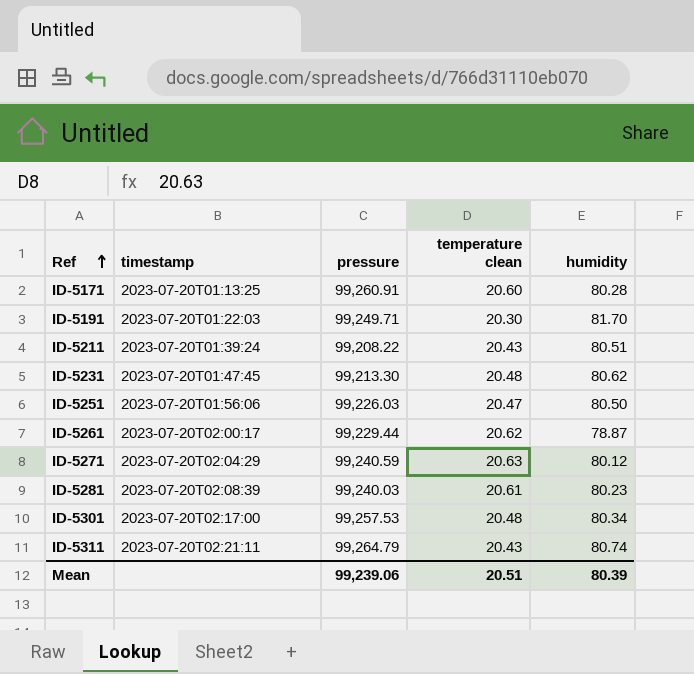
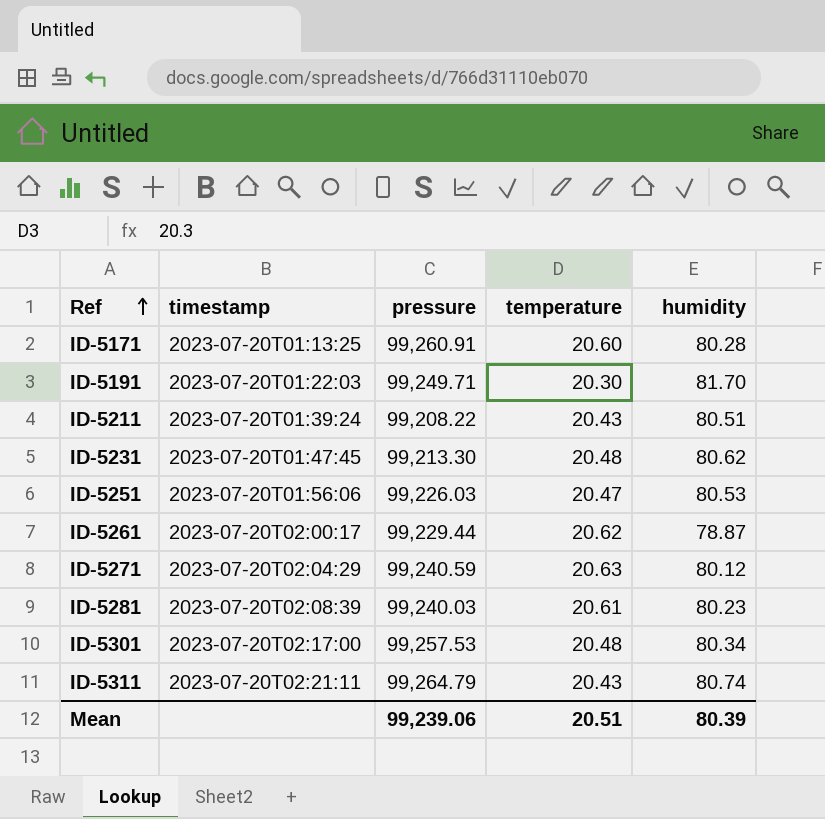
column name: temperature clean -> temperature
ID-5251 | humidity: 80.50 -> 80.53

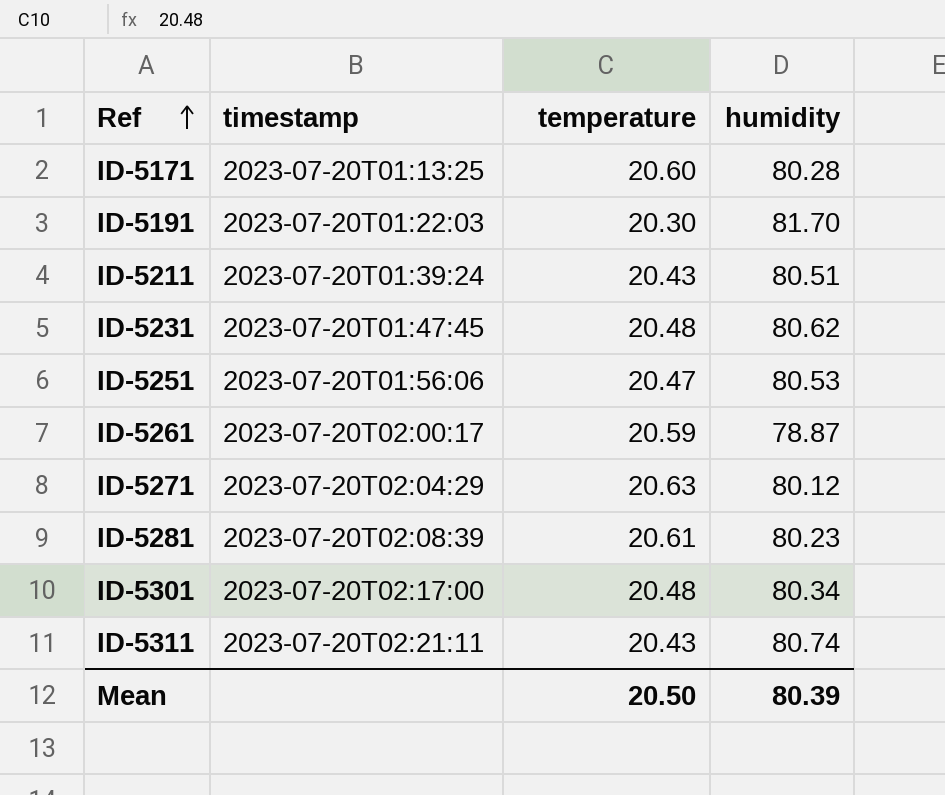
column pressure | position: 3 -> none
ID-5261 | temperature: 20.62 -> 20.59
Mean | temperature: 20.51 -> 20.50

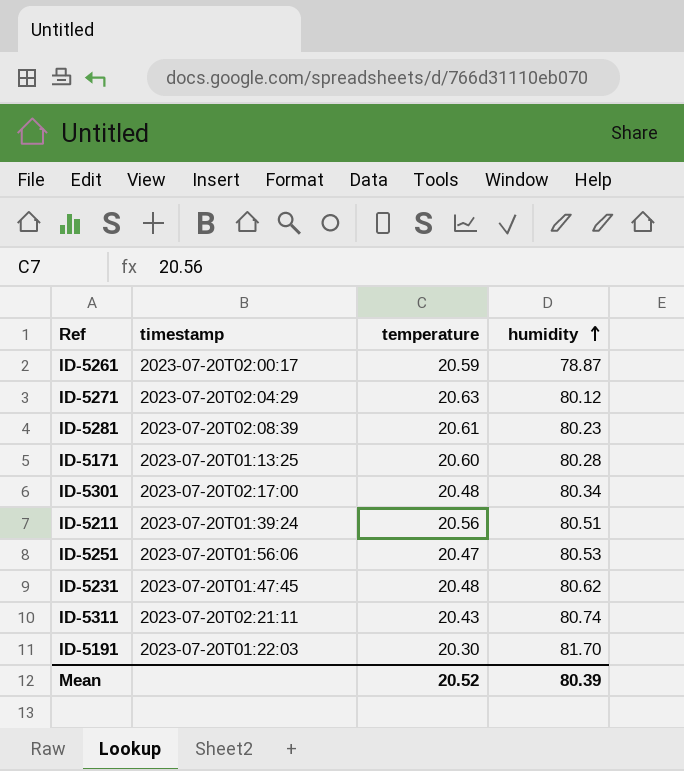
row order: Ref ascending -> humidity ascending
ID-5211 | temperature: 20.43 -> 20.56
Mean | temperature: 20.50 -> 20.52

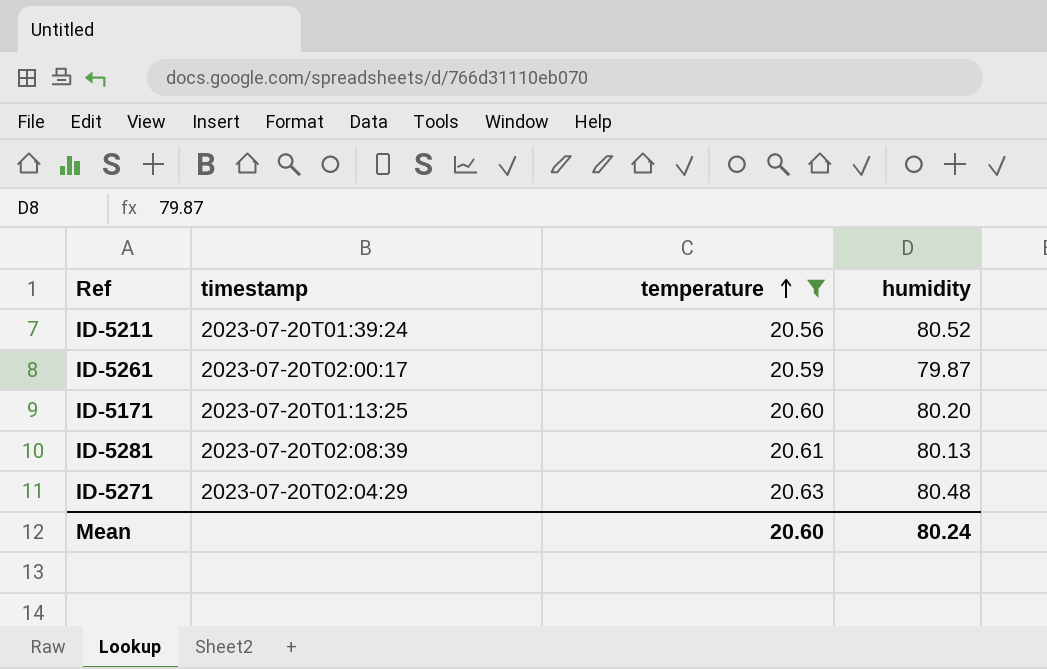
filter: none -> temperature >= 20.56
row order: humidity ascending -> temperature ascending
ID-5211 | humidity: 80.51 -> 80.52
ID-5261 | humidity: 78.87 -> 79.87
ID-5171 | humidity: 80.28 -> 80.20
ID-5281 | humidity: 80.23 -> 80.13
ID-5271 | humidity: 80.12 -> 80.48
Mean | temperature: 20.52 -> 20.60
Mean | humidity: 80.39 -> 80.24

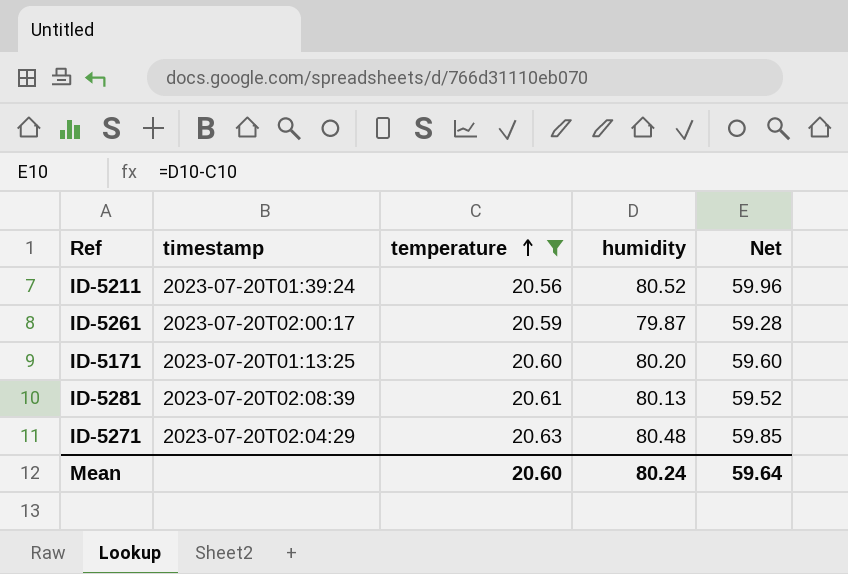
column Net | formula: none -> [humidity] - [temperature]

